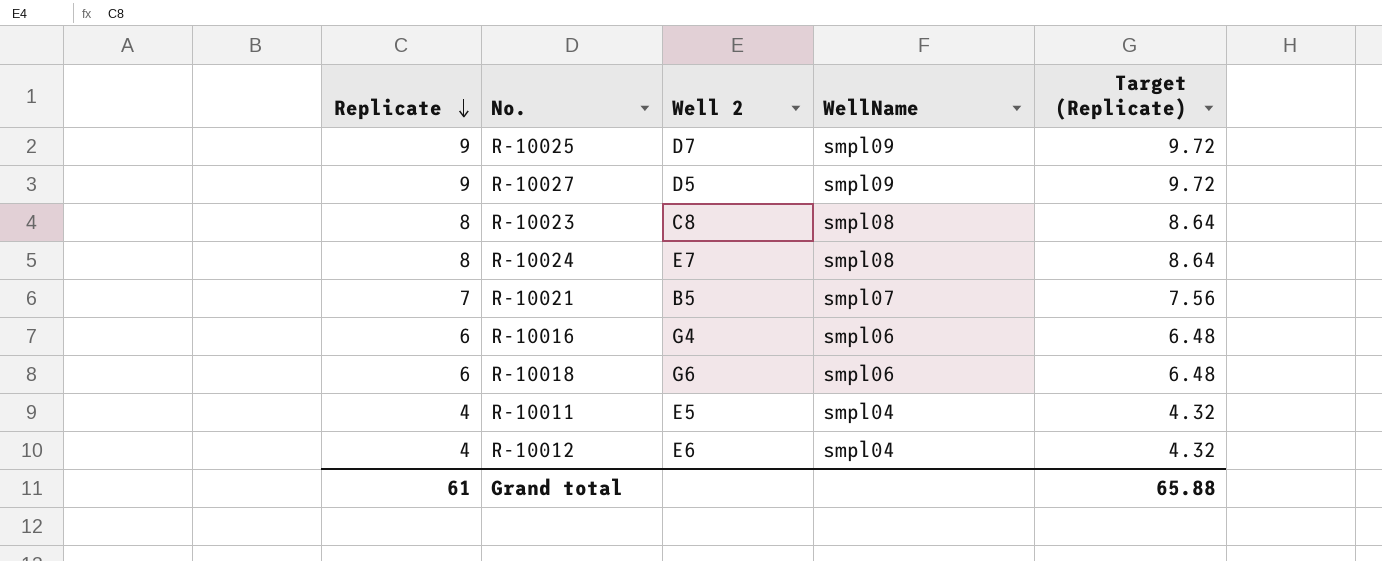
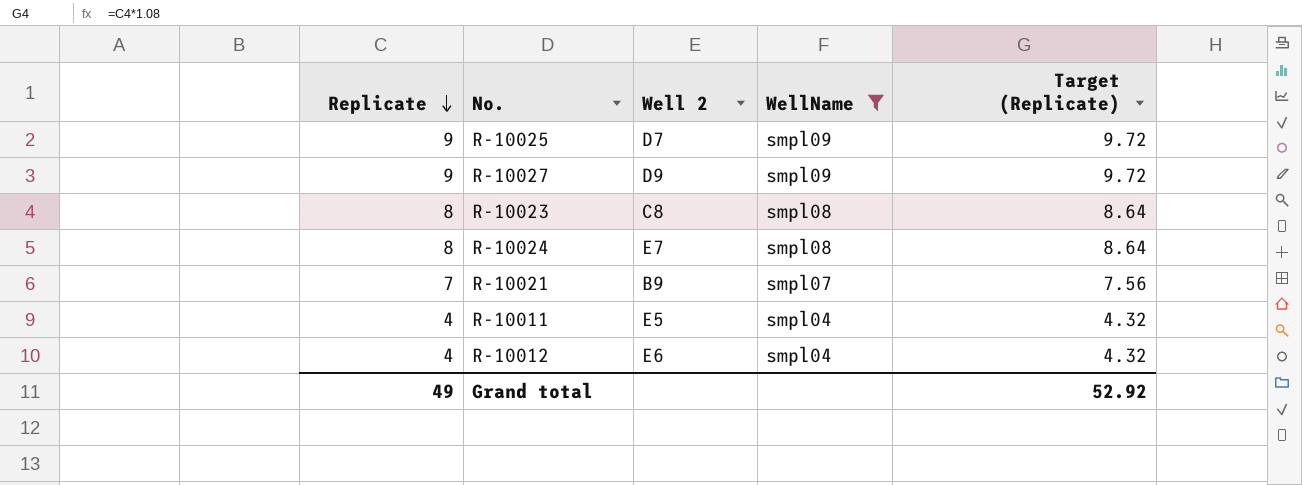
filter: none -> WellName != smpl06
R-10027 | Well 2: D5 -> D9
R-10021 | Well 2: B5 -> B9
Grand total | Replicate: 61 -> 49
Grand total | Target (Replicate): 65.88 -> 52.92

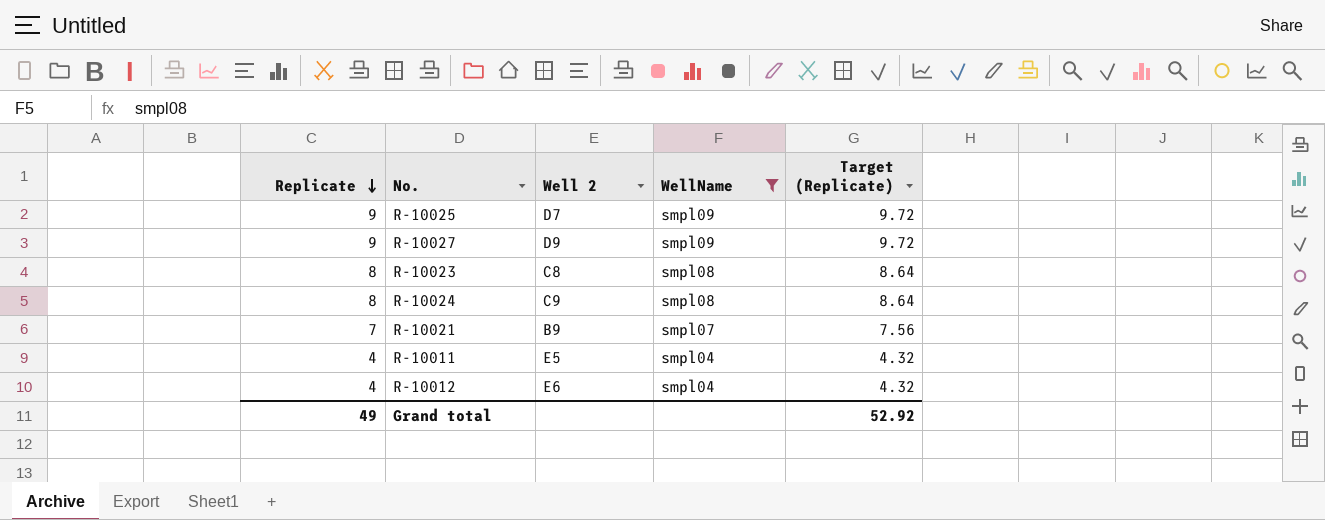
R-10024 | Well 2: E7 -> C9

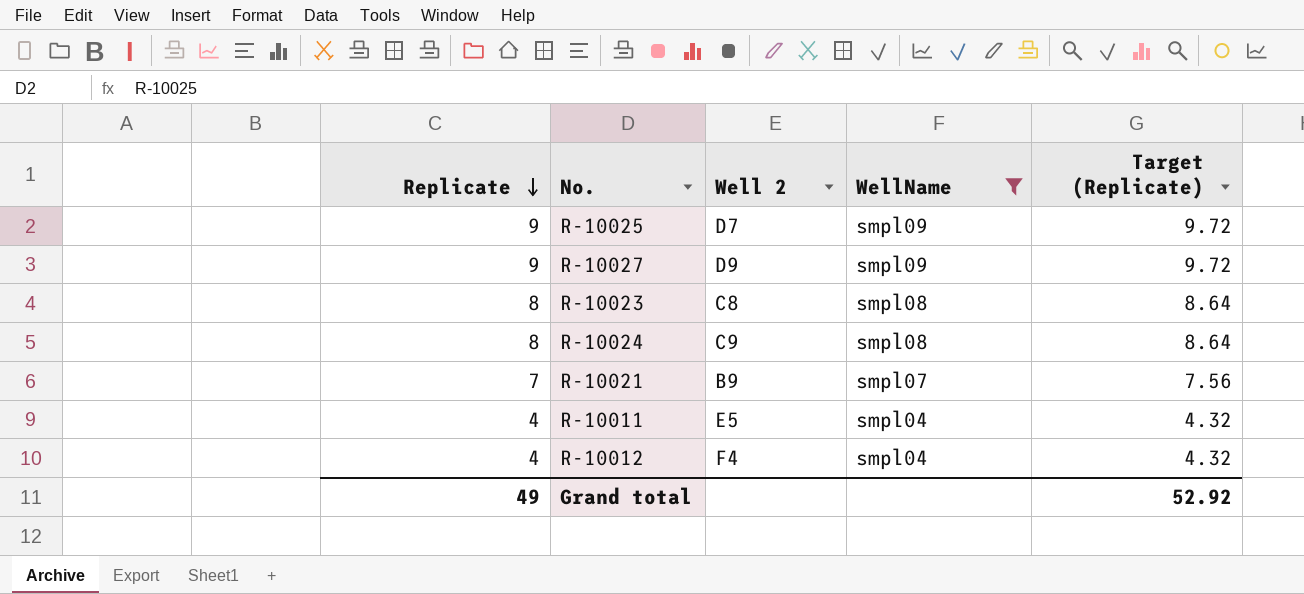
R-10012 | Well 2: E6 -> F4

